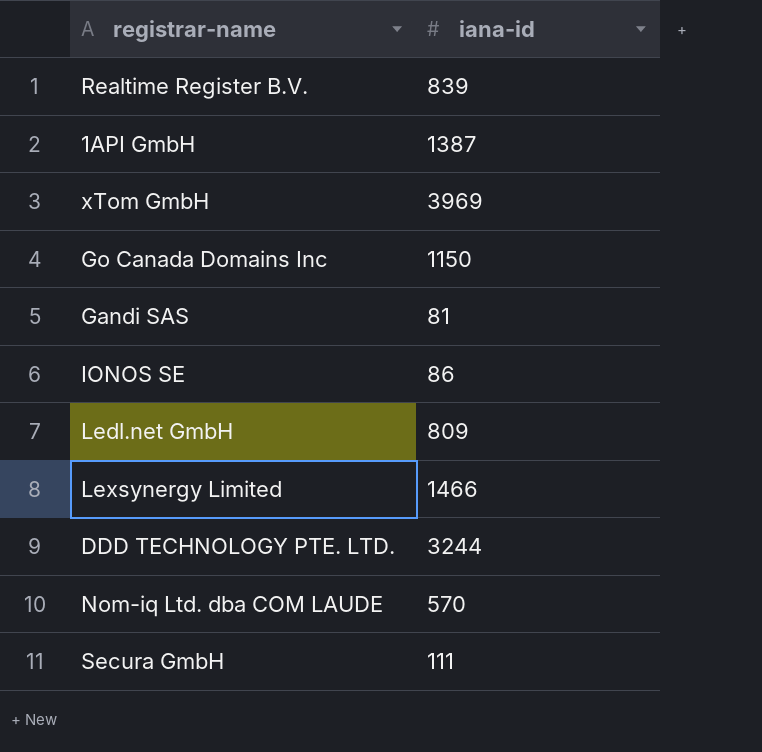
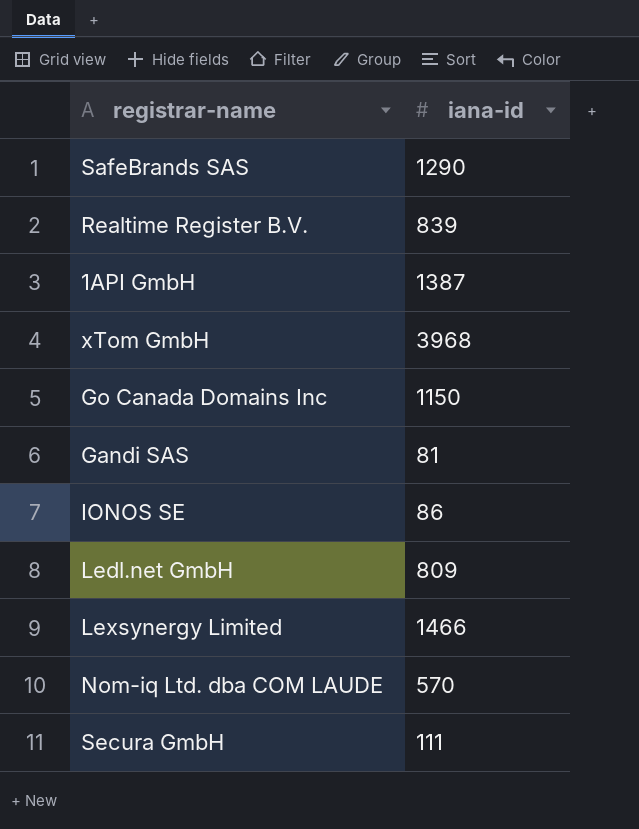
row DDD TECHNOLOGY PTE. LTD.: 3244 -> none
row SafeBrands SAS: none -> 1290
xTom GmbH | iana-id: 3969 -> 3968

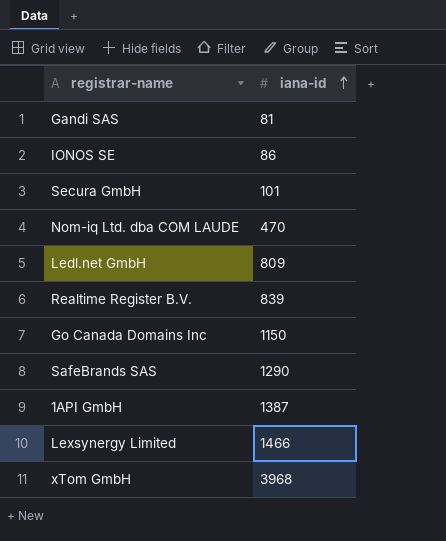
row order: none -> iana-id ascending
Secura GmbH | iana-id: 111 -> 101
Nom-iq Ltd. dba COM LAUDE | iana-id: 570 -> 470

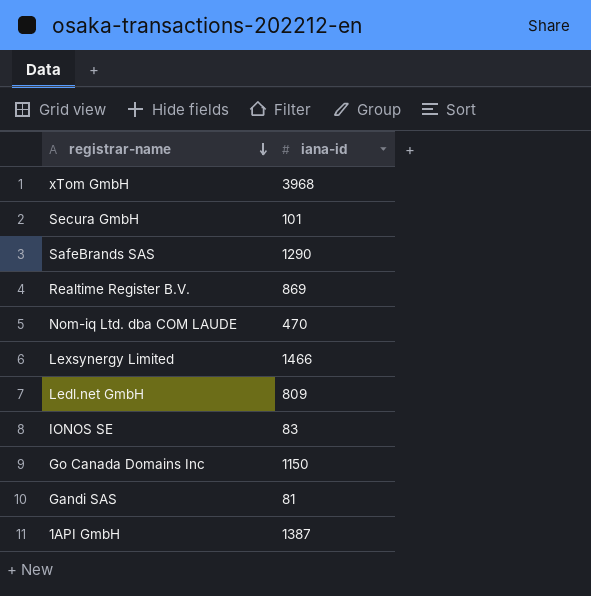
row order: iana-id ascending -> registrar-name descending
Realtime Register B.V. | iana-id: 839 -> 869
IONOS SE | iana-id: 86 -> 83

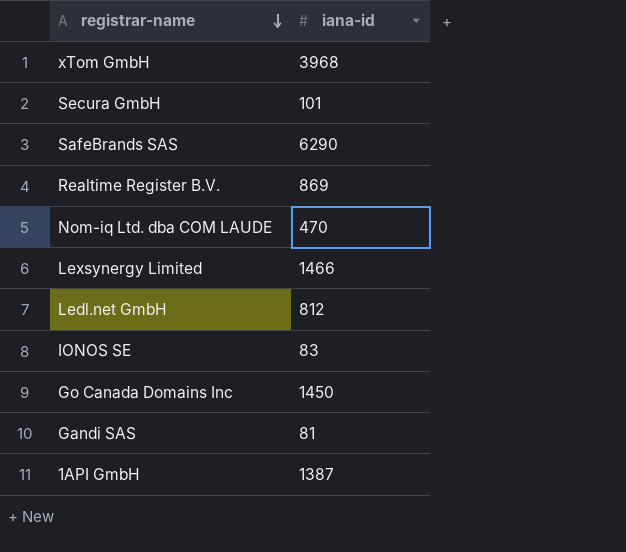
SafeBrands SAS | iana-id: 1290 -> 6290
Ledl.net GmbH | iana-id: 809 -> 812
Go Canada Domains Inc | iana-id: 1150 -> 1450

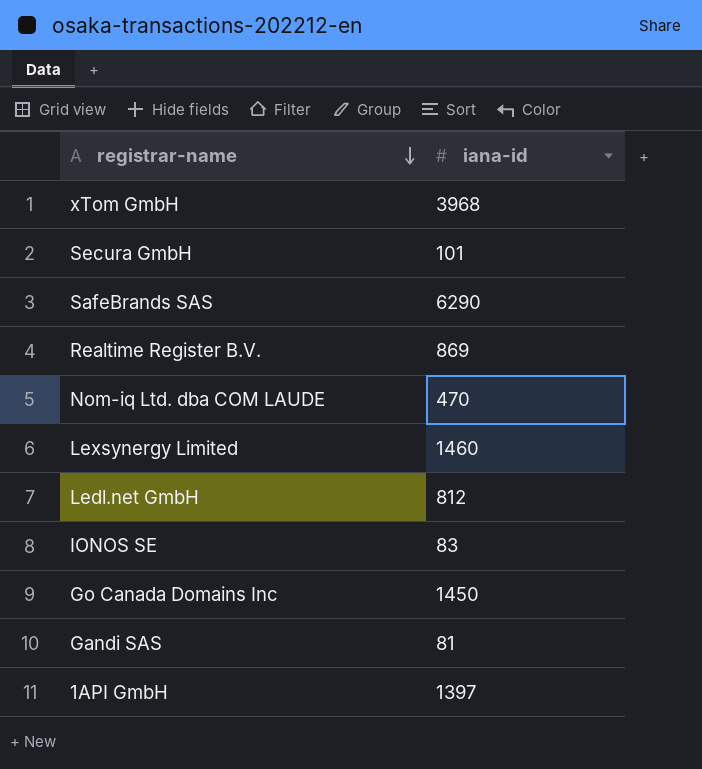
Lexsynergy Limited | iana-id: 1466 -> 1460
1API GmbH | iana-id: 1387 -> 1397

